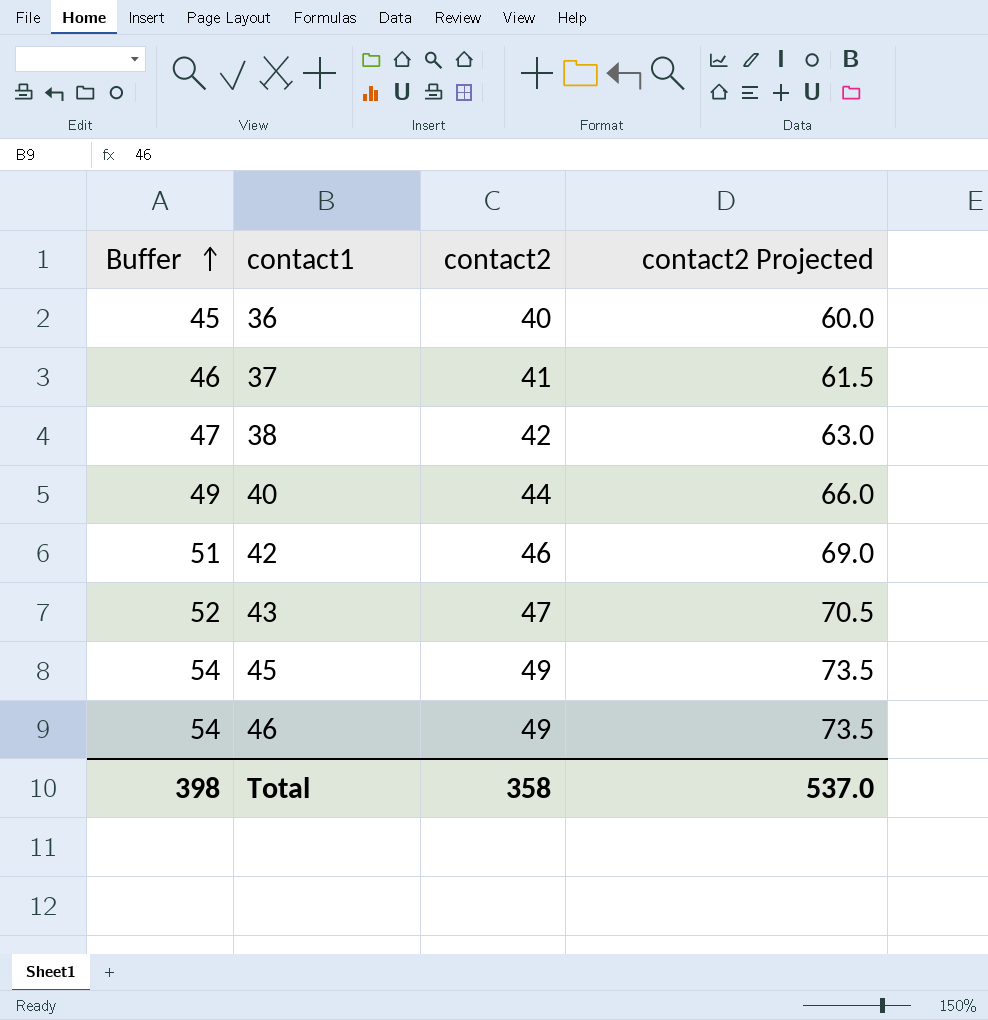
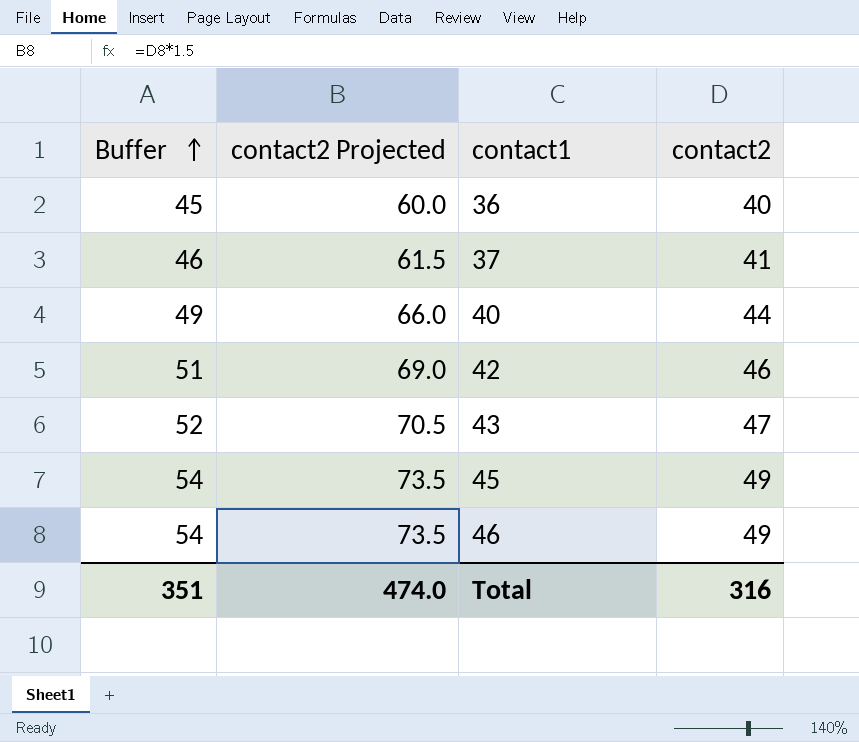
column contact2 Projected | position: 4 -> 2
row 38: 47 | 42 | 63.0 -> none
Total | Buffer: 398 -> 351
Total | contact2 Projected: 537.0 -> 474.0
Total | contact2: 358 -> 316

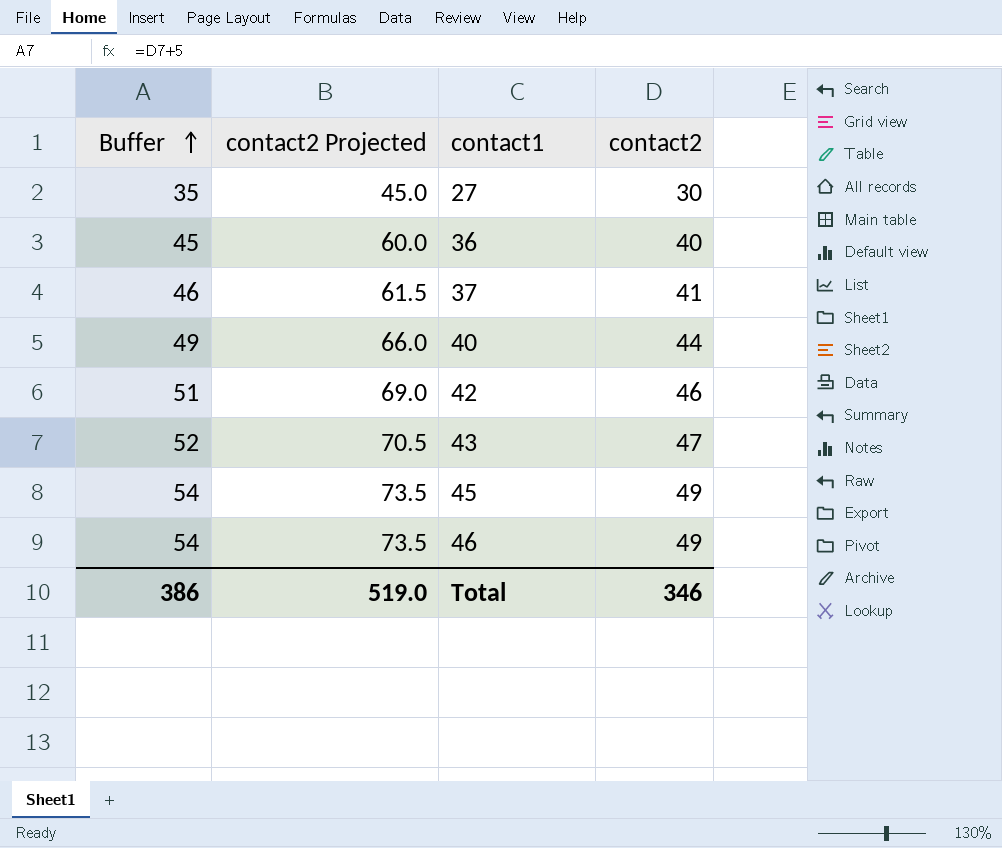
row 27: none -> 35 | 45.0 | 30
Total | Buffer: 351 -> 386
Total | contact2 Projected: 474.0 -> 519.0
Total | contact2: 316 -> 346

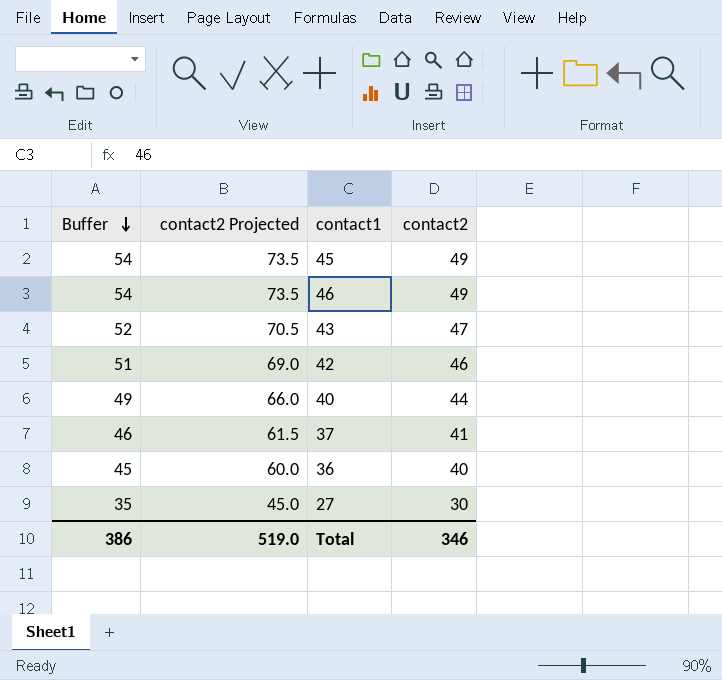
row order: Buffer ascending -> Buffer descending

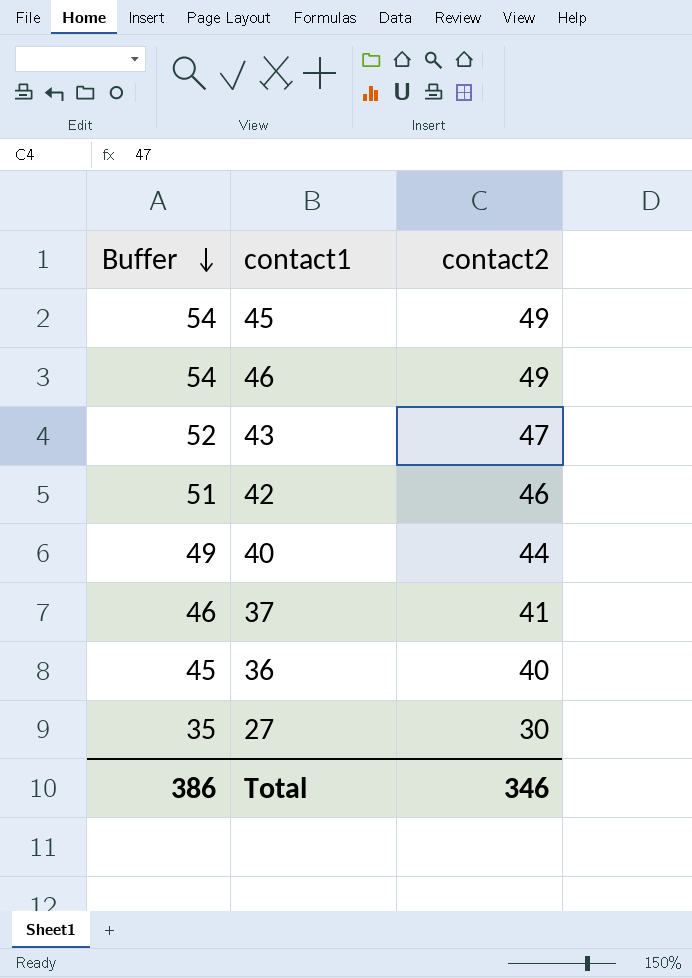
column contact2 Projected | formula: [contact2] * 1.5 -> none

